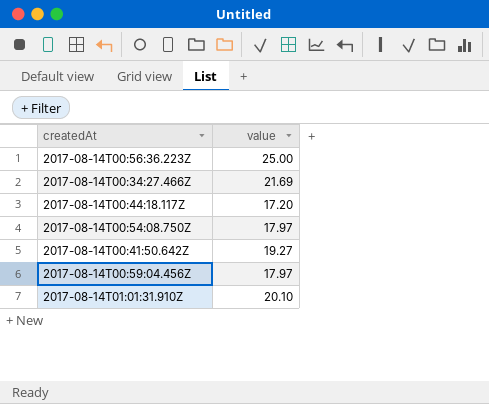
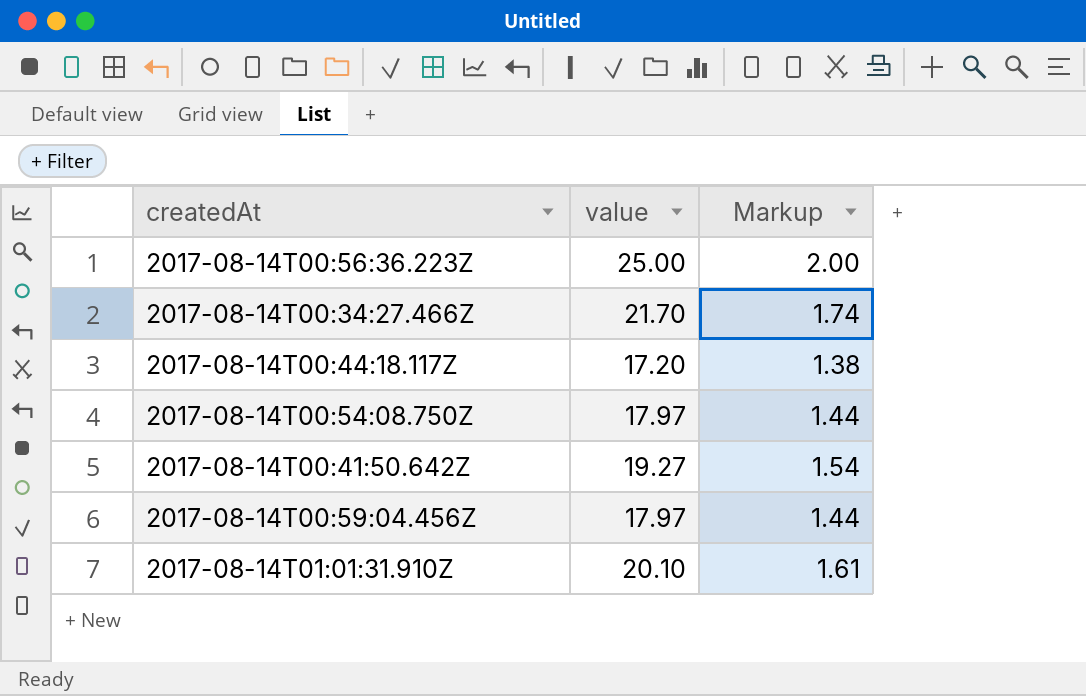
column Markup | formula: none -> [value] * 0.08
2017-08-14T00:34:27.466Z | value: 21.69 -> 21.70

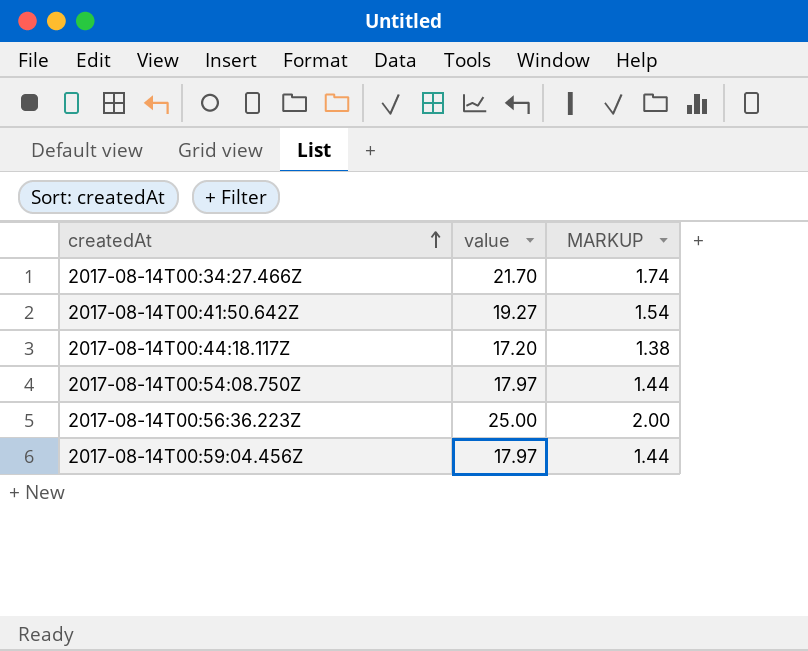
row order: none -> createdAt ascending
column name: Markup -> MARKUP
row 2017-08-14T01:01:31.910Z: 20.10 | 1.61 -> none

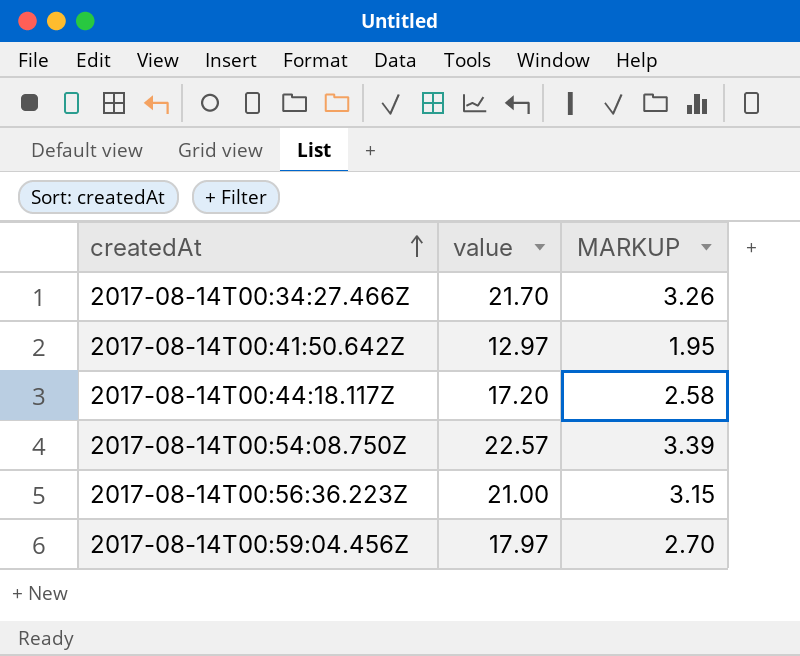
column MARKUP | formula: [value] * 0.08 -> [value] * 0.15
2017-08-14T00:41:50.642Z | value: 19.27 -> 12.97
2017-08-14T00:54:08.750Z | value: 17.97 -> 22.57
2017-08-14T00:56:36.223Z | value: 25.00 -> 21.00

